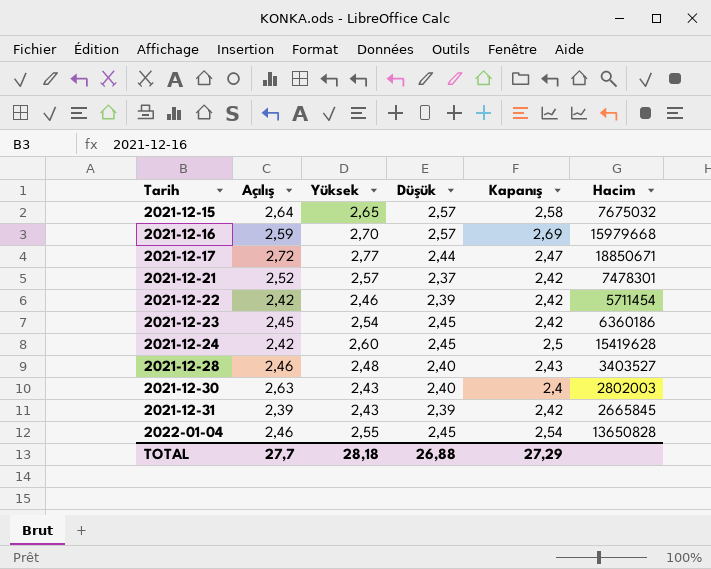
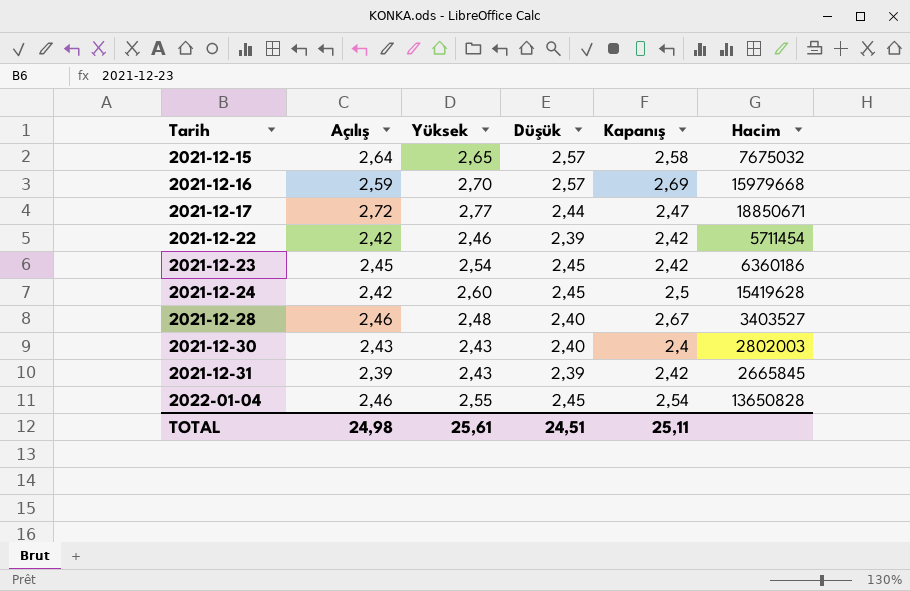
row 2021-12-21: 2,52 | 2,57 | 2,37 | 2,42 | 7478301 -> none
2021-12-28 | Kapanış: 2,43 -> 2,67
2021-12-30 | Açılış: 2,63 -> 2,43
TOTAL | Açılış: 27,7 -> 24,98
TOTAL | Yüksek: 28,18 -> 25,61
TOTAL | Düşük: 26,88 -> 24,51
TOTAL | Kapanış: 27,29 -> 25,11

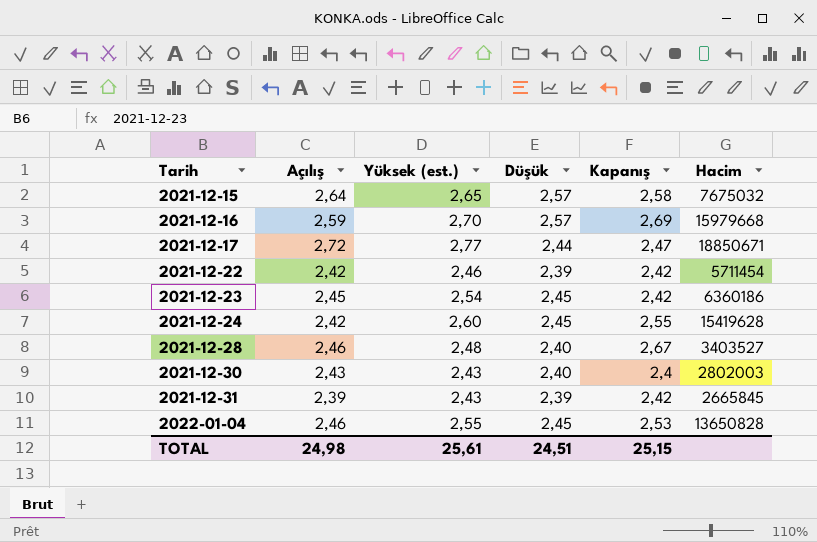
column name: Yüksek -> Yüksek (est.)
2021-12-24 | Kapanış: 2,5 -> 2,55
2022-01-04 | Kapanış: 2,54 -> 2,53
TOTAL | Kapanış: 25,11 -> 25,15

